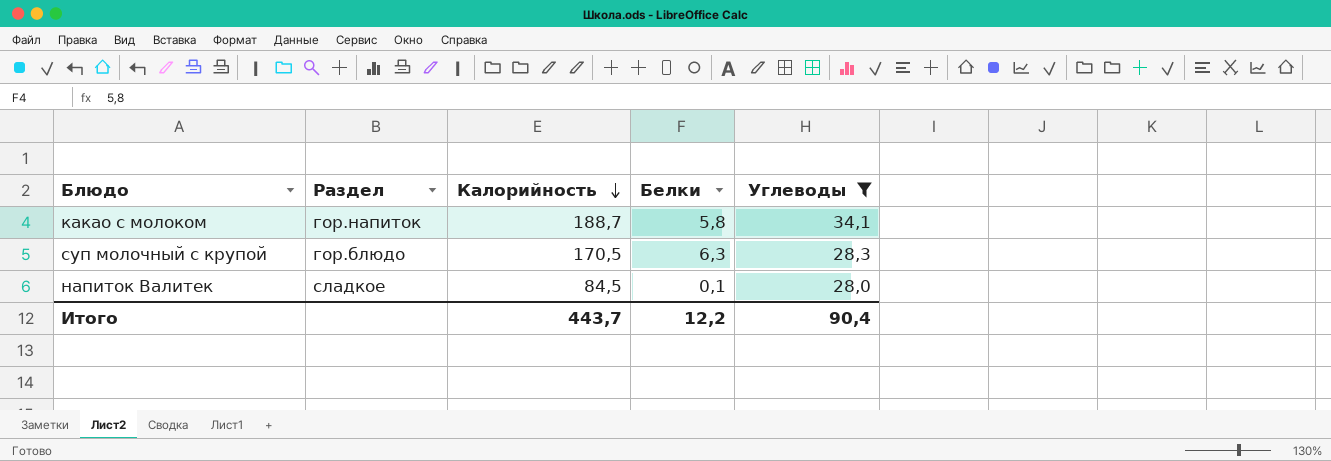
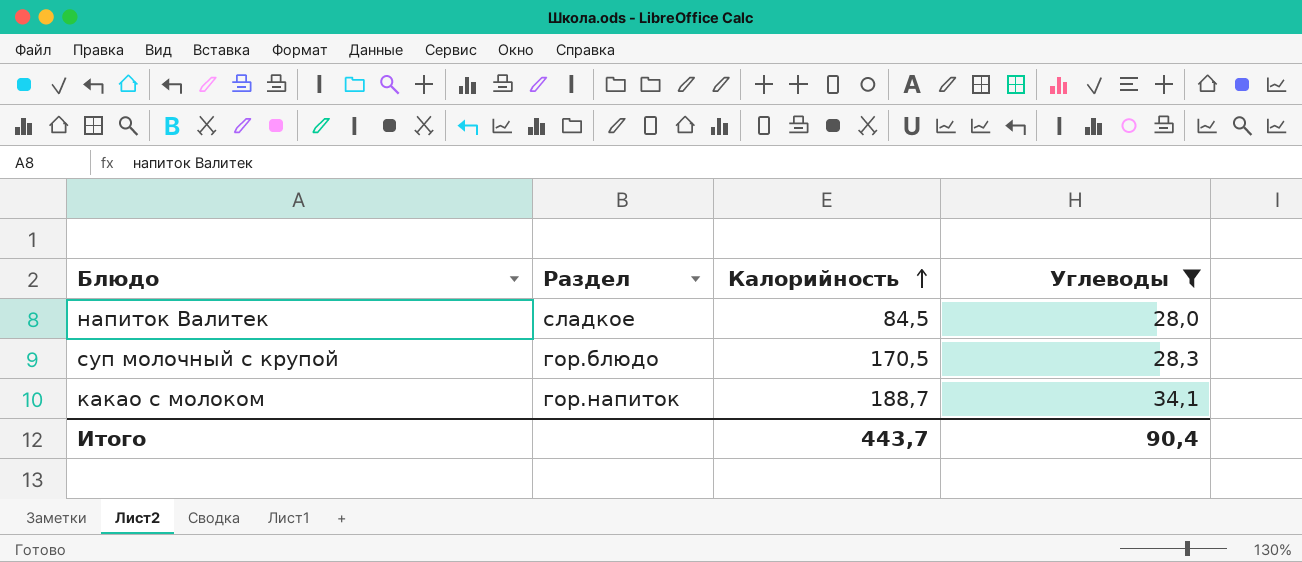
row order: Калорийность descending -> Калорийность ascending
column Белки | position: 4 -> none

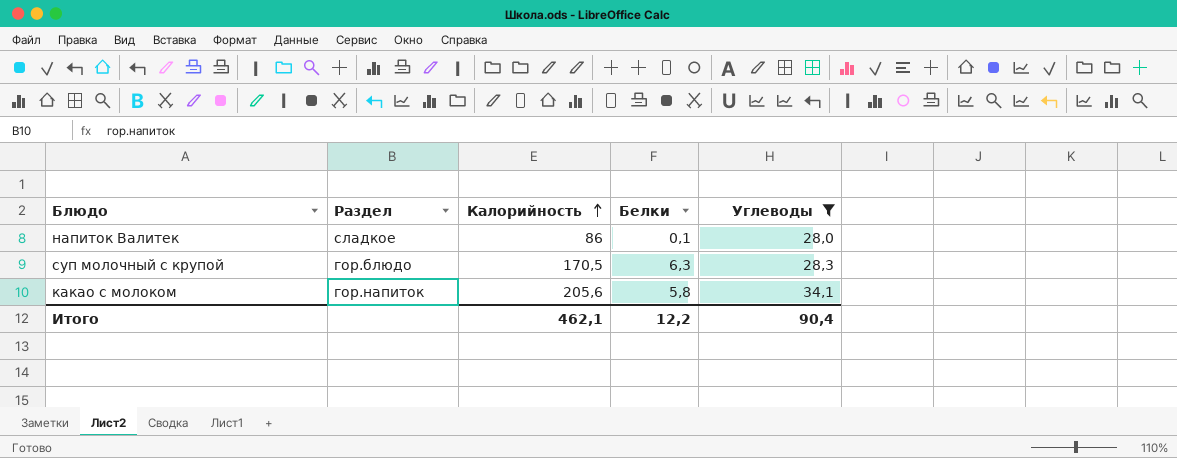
column Белки | position: none -> 4
напиток Валитек | Калорийность: 84,5 -> 86
какао с молоком | Калорийность: 188,7 -> 205,6
Итого | Калорийность: 443,7 -> 462,1

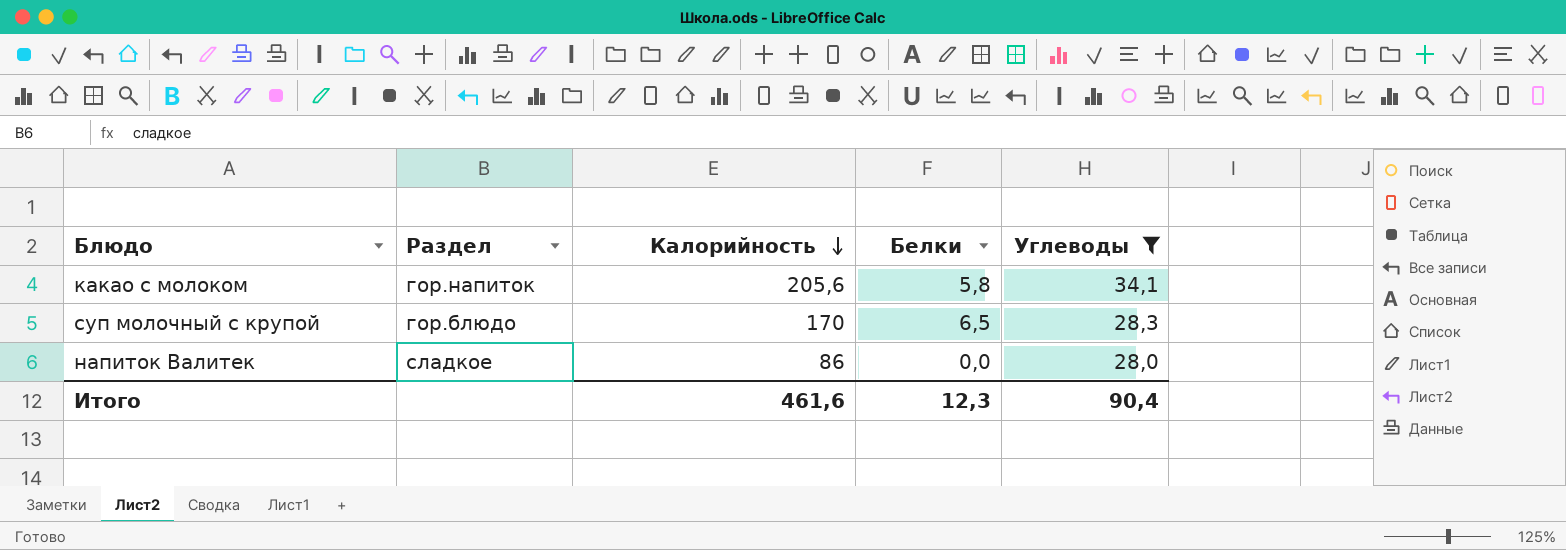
row order: Калорийность ascending -> Калорийность descending
суп молочный с крупой | Калорийность: 170,5 -> 170
суп молочный с крупой | Белки: 6,3 -> 6,5
напиток Валитек | Белки: 0,1 -> 0,0
Итого | Калорийность: 462,1 -> 461,6
Итого | Белки: 12,2 -> 12,3

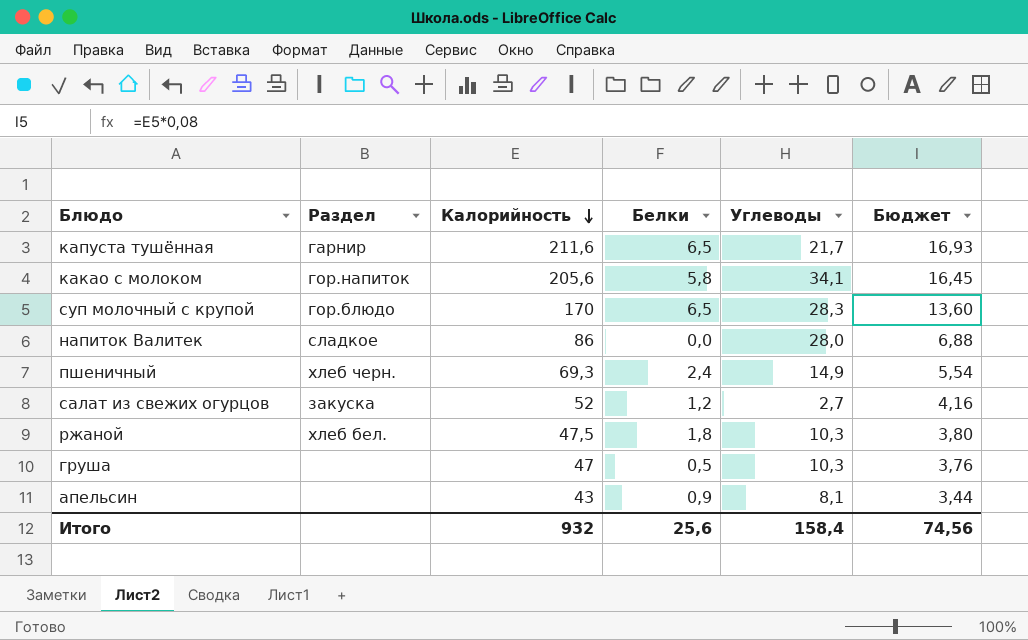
filter: Углеводы >= 28,0 -> none
column Бюджет | formula: none -> [Калорийность] * 0,08
Итого | Калорийность: 461,6 -> 932
Итого | Белки: 12,3 -> 25,6
Итого | Углеводы: 90,4 -> 158,4

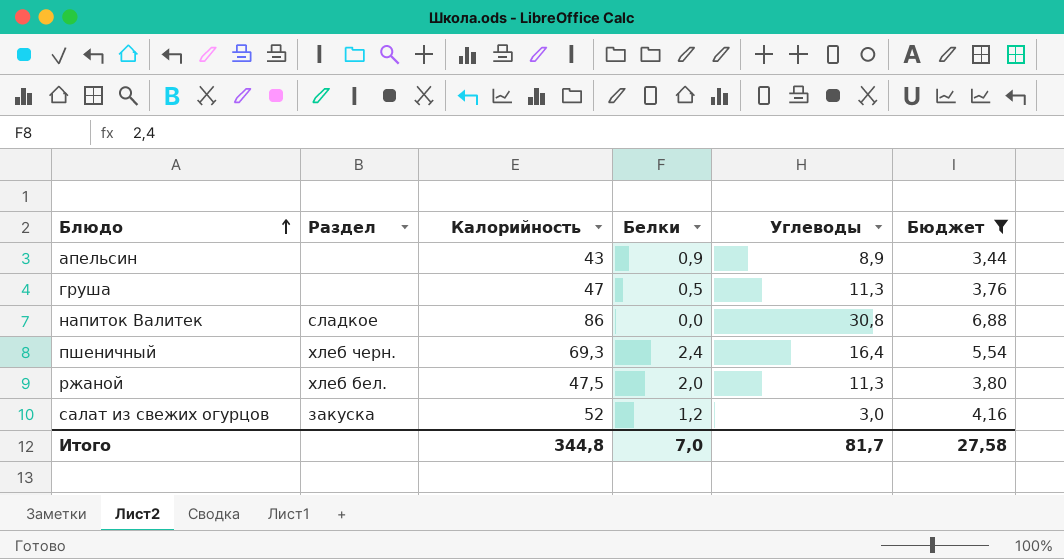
filter: none -> Бюджет <= 6,88
row order: Калорийность descending -> Блюдо ascending
апельсин | Углеводы: 8,1 -> 8,9
груша | Углеводы: 10,3 -> 11,3
напиток Валитек | Углеводы: 28,0 -> 30,8
пшеничный | Углеводы: 14,9 -> 16,4
ржаной | Белки: 1,8 -> 2,0
ржаной | Углеводы: 10,3 -> 11,3
салат из свежих огурцов | Углеводы: 2,7 -> 3,0
Итого | Калорийность: 932 -> 344,8
Итого | Белки: 25,6 -> 7,0
Итого | Углеводы: 158,4 -> 81,7
Итого | Бюджет: 74,56 -> 27,58

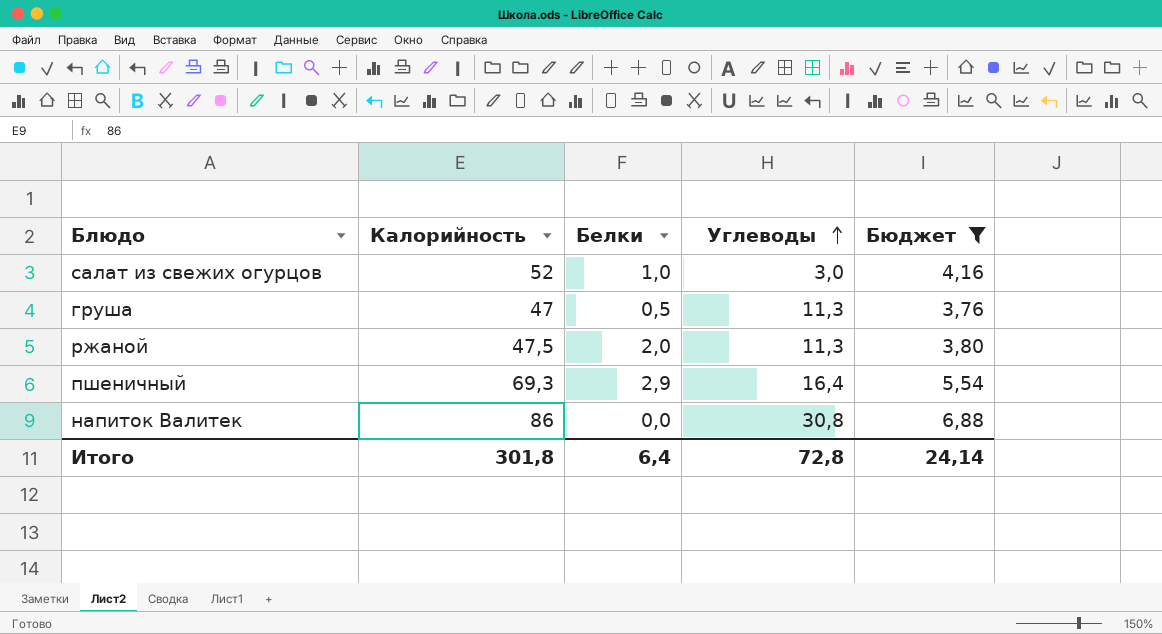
row order: Блюдо ascending -> Углеводы ascending
column Раздел | position: 2 -> none
row апельсин: none | 43 | 0,9 | 8,9 | 3,44 -> none
салат из свежих огурцов | Белки: 1,2 -> 1,0
пшеничный | Белки: 2,4 -> 2,9
Итого | Калорийность: 344,8 -> 301,8
Итого | Белки: 7,0 -> 6,4
Итого | Углеводы: 81,7 -> 72,8
Итого | Бюджет: 27,58 -> 24,14

